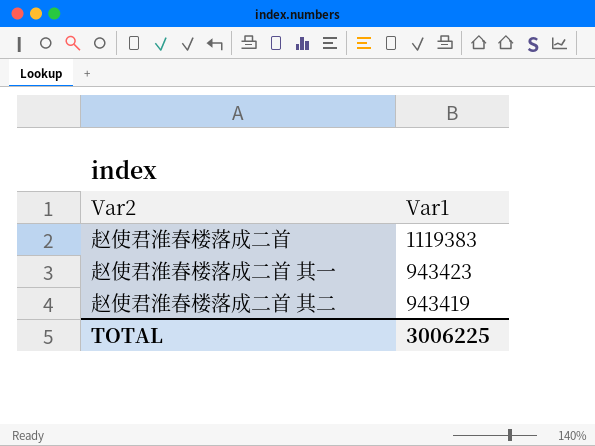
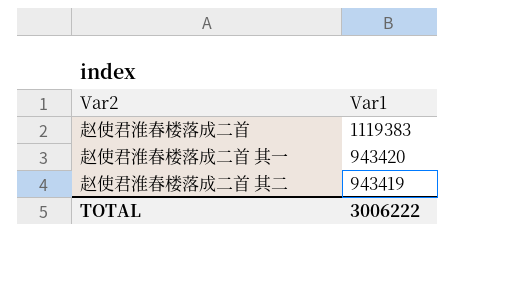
赵使君淮春楼落成二首 其一 | Var1: 943423 -> 943420
TOTAL | Var1: 3006225 -> 3006222

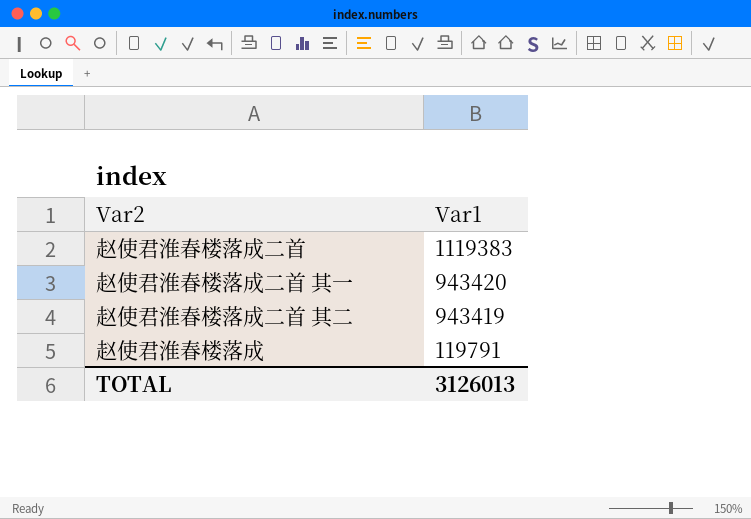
row 赵使君淮春楼落成: none -> 119791
TOTAL | Var1: 3006222 -> 3126013

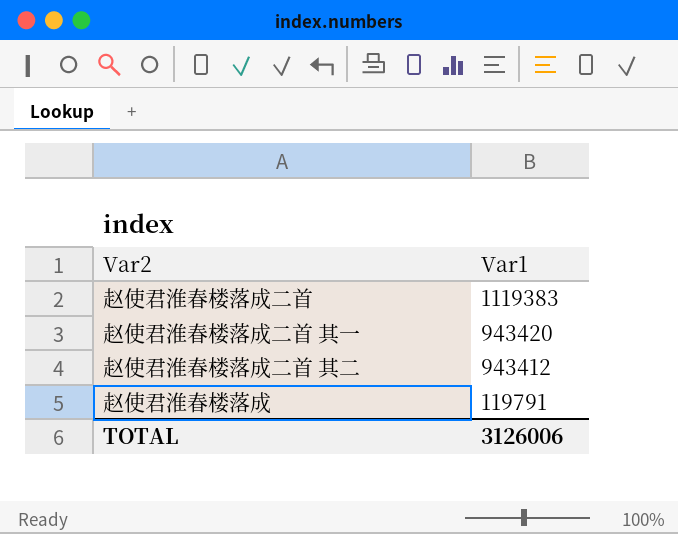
赵使君淮春楼落成二首 其二 | Var1: 943419 -> 943412
TOTAL | Var1: 3126013 -> 3126006

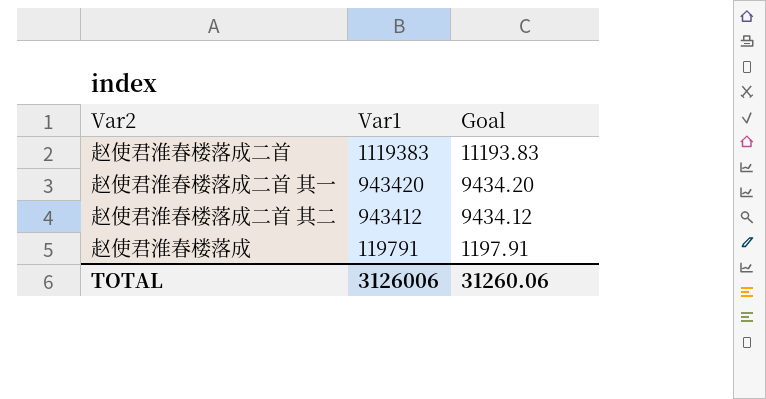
column Goal | formula: none -> [Var1] * 0.01

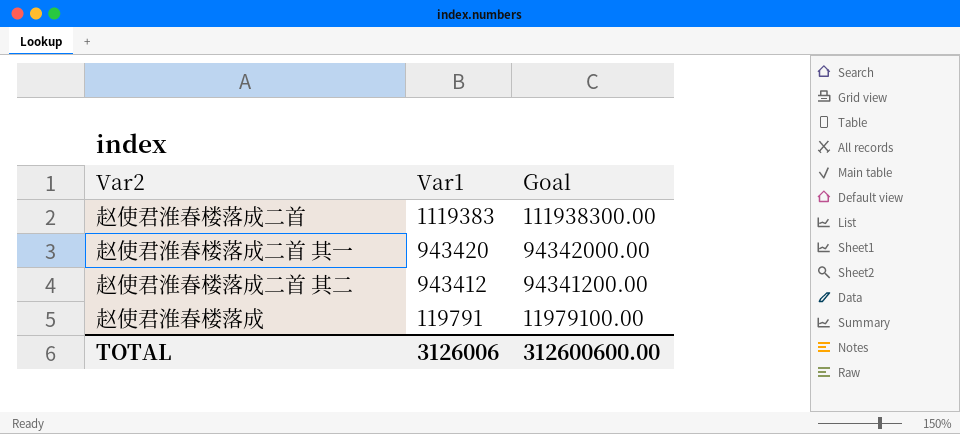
column Goal | formula: [Var1] * 0.01 -> [Var1] * 100
TOTAL | Goal: 31260.06 -> 312600600.00

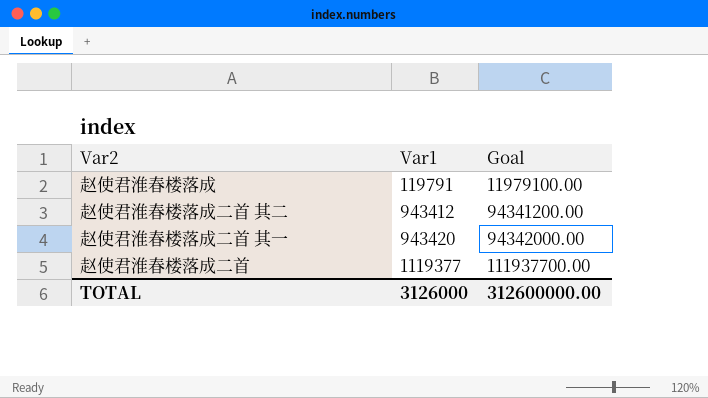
row order: Var1 descending -> Var1 ascending
赵使君淮春楼落成二首 | Var1: 1119383 -> 1119377
赵使君淮春楼落成二首 | Goal: 111938300.00 -> 111937700.00
TOTAL | Var1: 3126006 -> 3126000
TOTAL | Goal: 312600600.00 -> 312600000.00

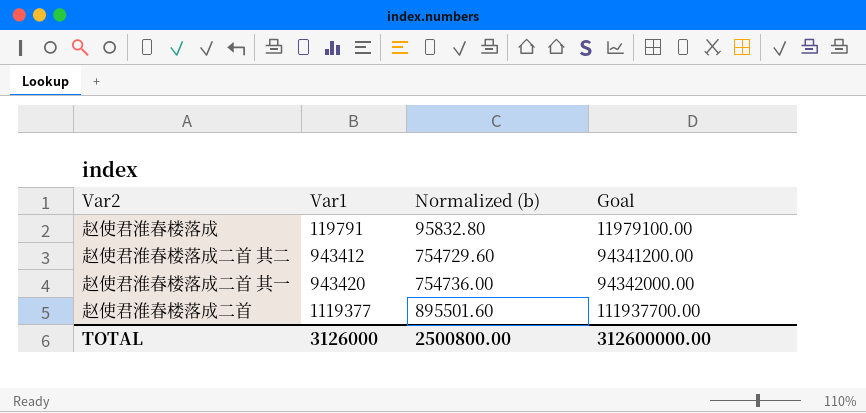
column Normalized (b) | formula: none -> [Var1] * 0.8

